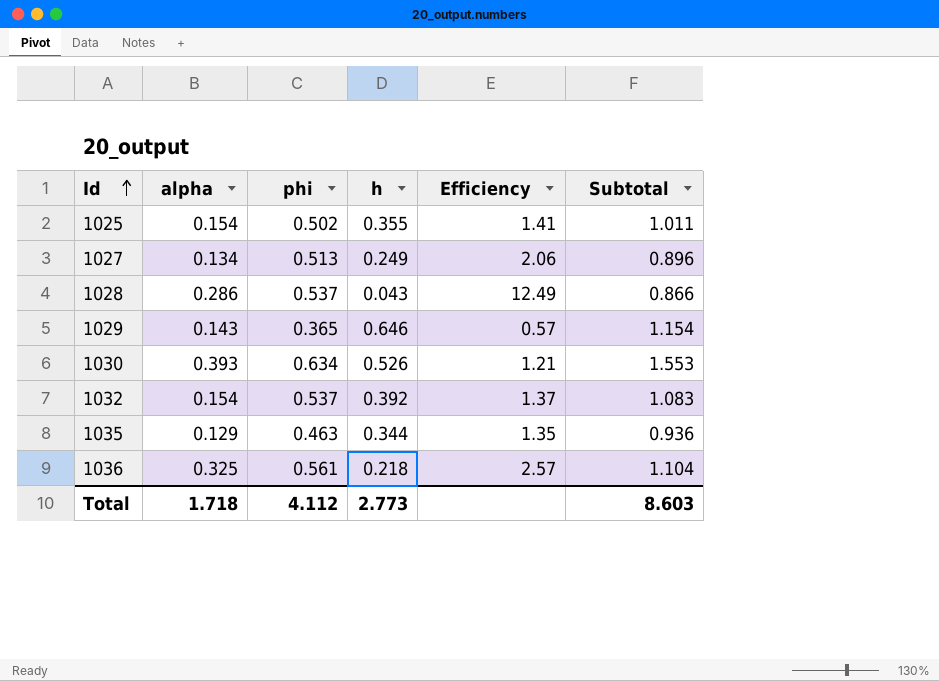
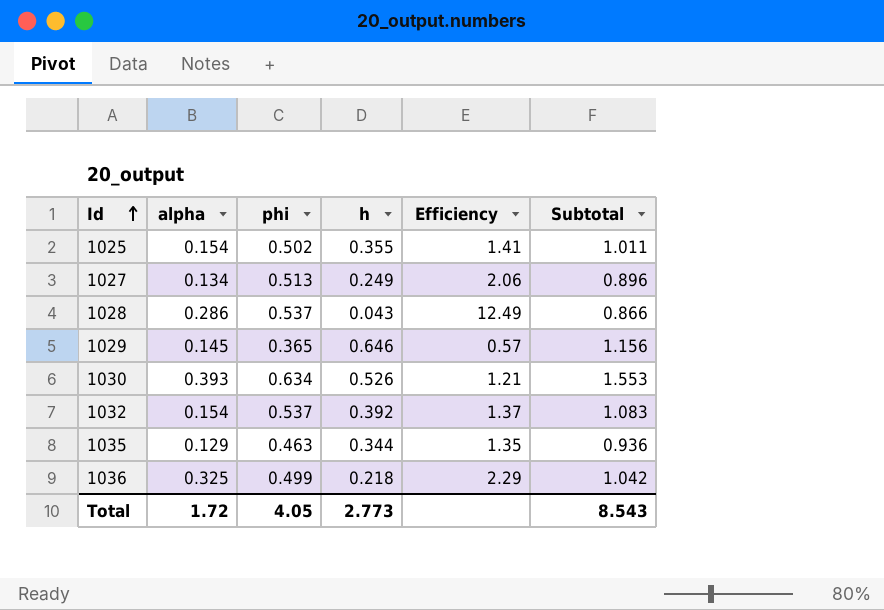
1029 | alpha: 0.143 -> 0.145
1029 | Subtotal: 1.154 -> 1.156
1036 | phi: 0.561 -> 0.499
1036 | Efficiency: 2.57 -> 2.29
1036 | Subtotal: 1.104 -> 1.042
Total | alpha: 1.718 -> 1.72
Total | phi: 4.112 -> 4.05
Total | Subtotal: 8.603 -> 8.543

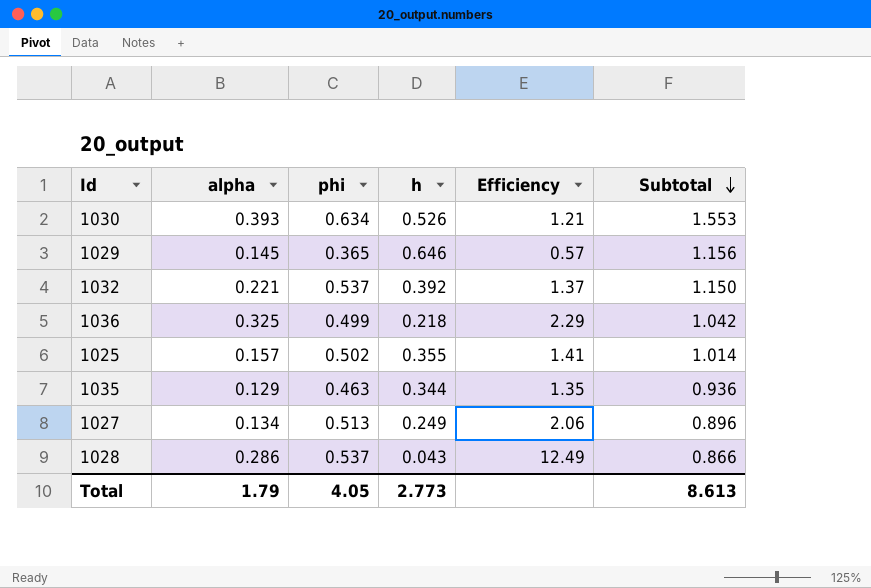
row order: Id ascending -> Subtotal descending
1032 | alpha: 0.154 -> 0.221
1032 | Subtotal: 1.083 -> 1.150
1025 | alpha: 0.154 -> 0.157
1025 | Subtotal: 1.011 -> 1.014
Total | alpha: 1.72 -> 1.79
Total | Subtotal: 8.543 -> 8.613

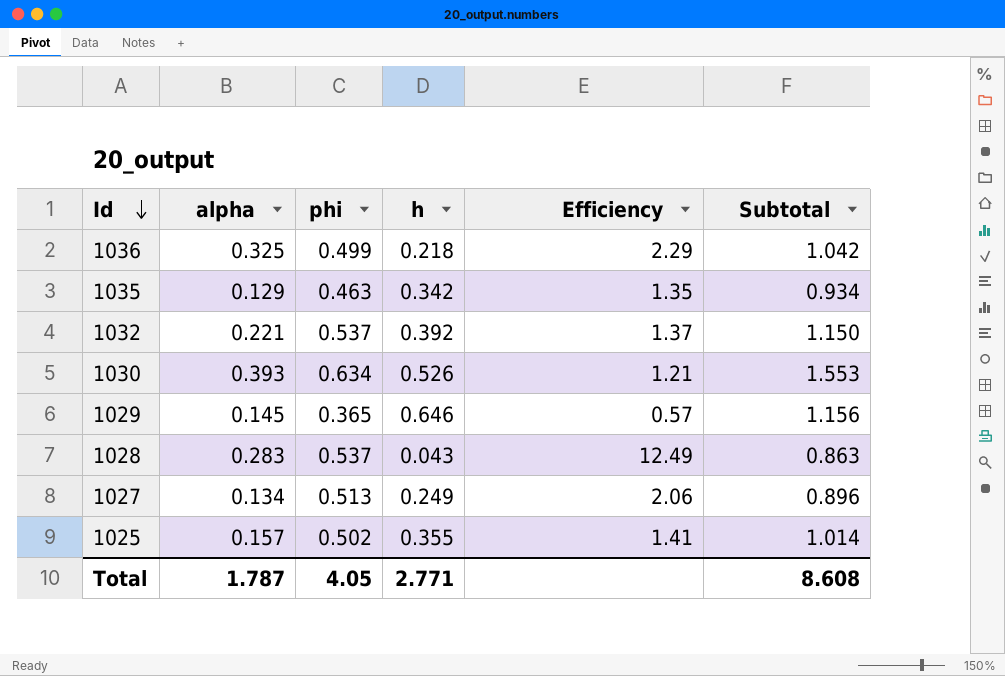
row order: Subtotal descending -> Id descending
1035 | h: 0.344 -> 0.342
1035 | Subtotal: 0.936 -> 0.934
1028 | alpha: 0.286 -> 0.283
1028 | Subtotal: 0.866 -> 0.863
Total | alpha: 1.79 -> 1.787
Total | h: 2.773 -> 2.771
Total | Subtotal: 8.613 -> 8.608

